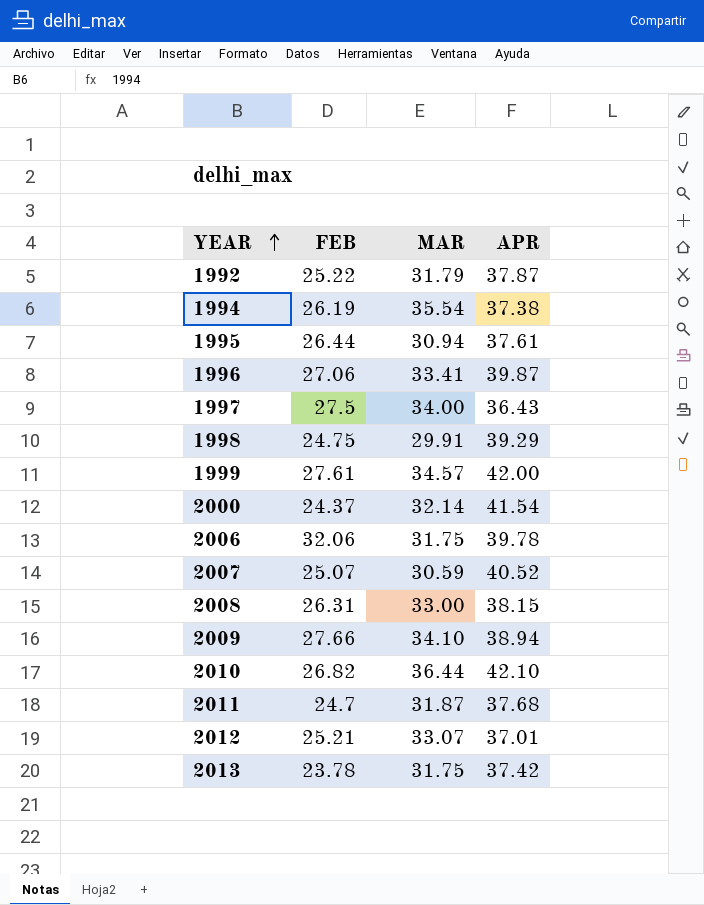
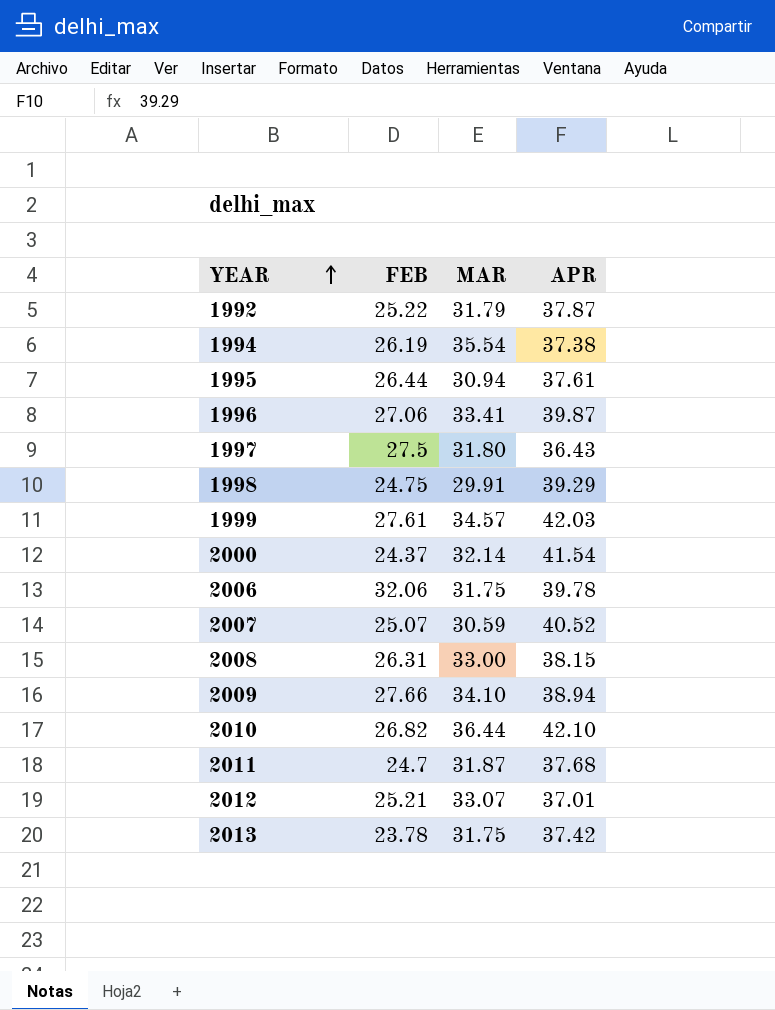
1997 | MAR: 34.00 -> 31.80
1999 | APR: 42.00 -> 42.03

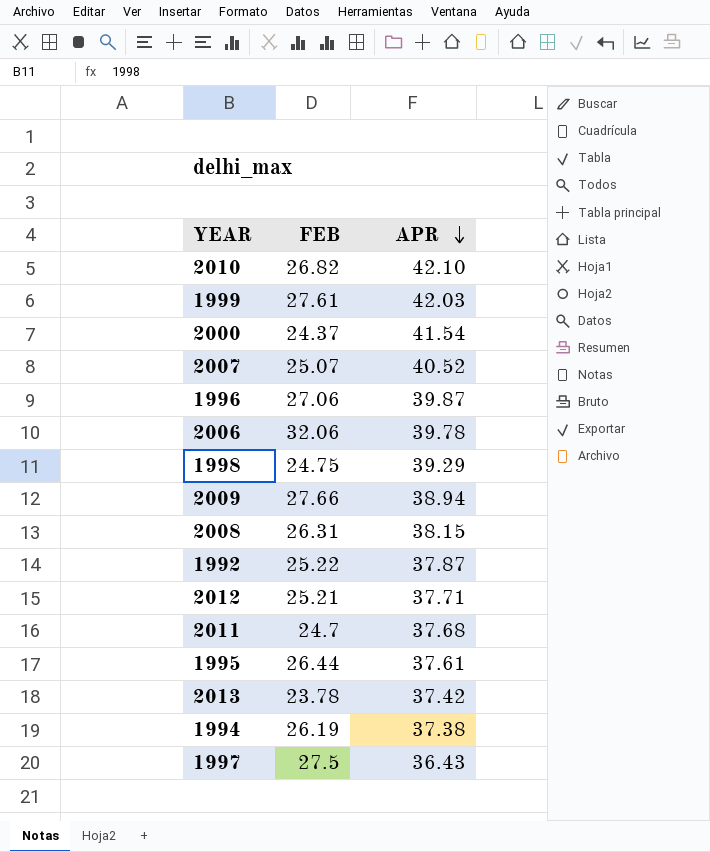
row order: YEAR ascending -> APR descending
column MAR | position: 3 -> none
2012 | APR: 37.01 -> 37.71

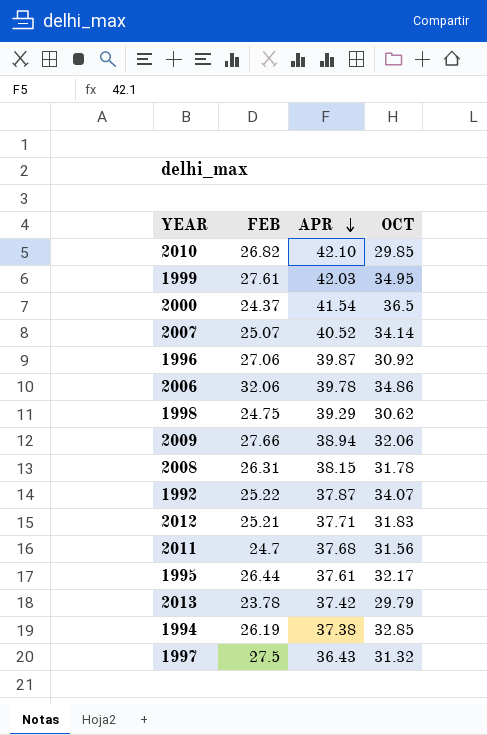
column OCT | position: none -> 4

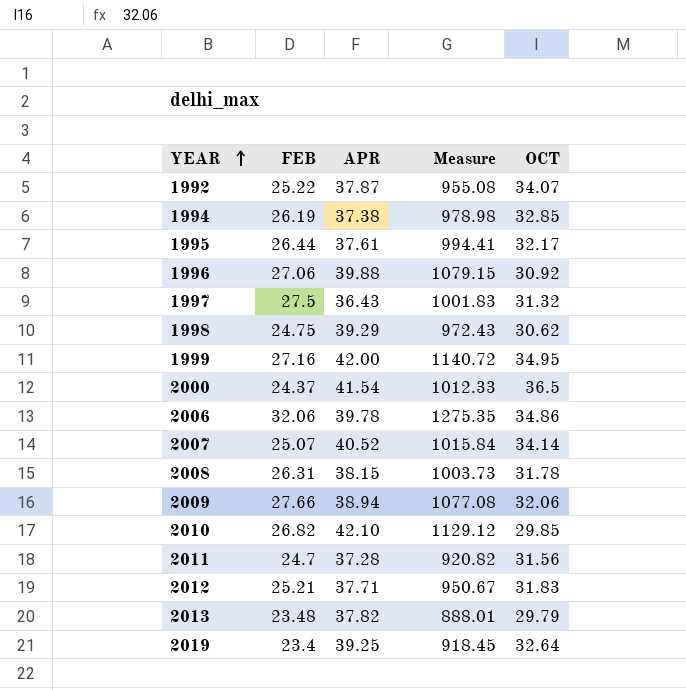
row order: APR descending -> YEAR ascending
column Measure | formula: none -> [FEB] * [APR]
1996 | APR: 39.87 -> 39.88
1999 | FEB: 27.61 -> 27.16
1999 | APR: 42.03 -> 42.00
2011 | APR: 37.68 -> 37.28
2013 | FEB: 23.78 -> 23.48
2013 | APR: 37.42 -> 37.82
row 2019: none -> 23.4 | 39.25 | 918.45 | 32.64

